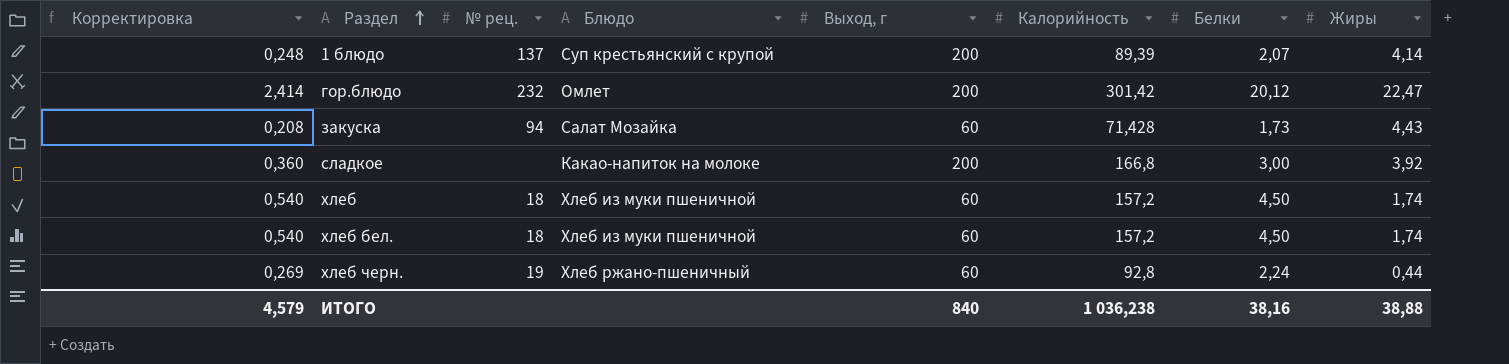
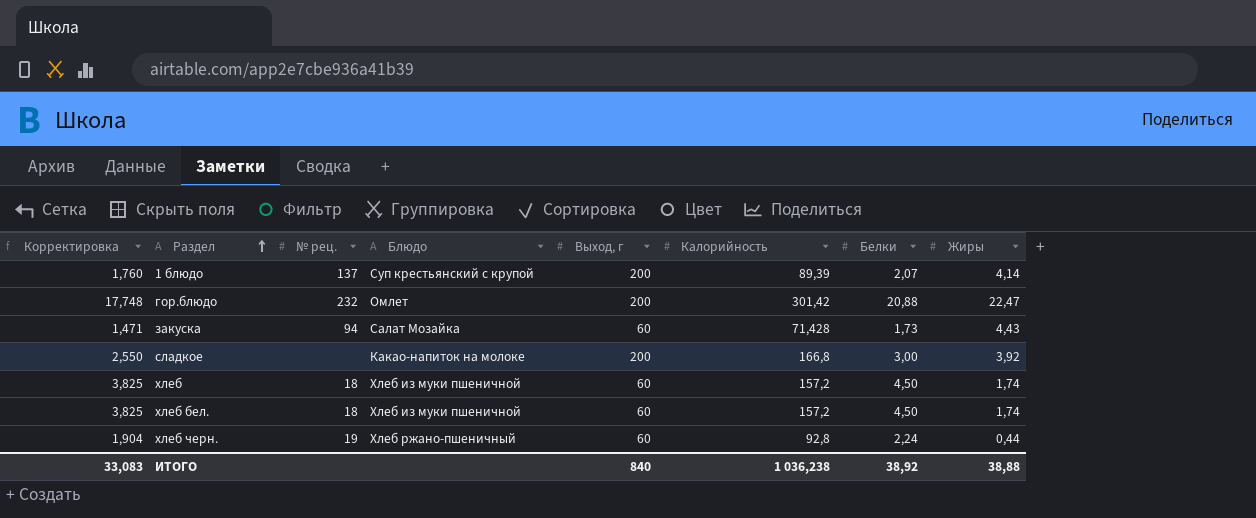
column Корректировка | formula: [Белки] * 0,12 -> [Белки] * 0,85
гор.блюдо | Белки: 20,12 -> 20,88
ИТОГО | Корректировка: 4,579 -> 33,083
ИТОГО | Белки: 38,16 -> 38,92

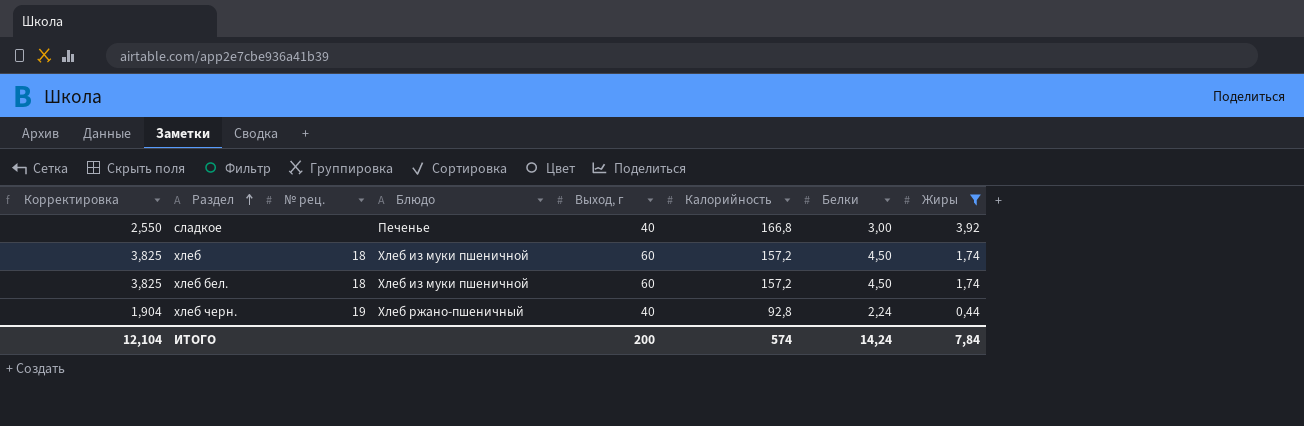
filter: none -> Жиры <= 3,92
сладкое | Блюдо: Какао-напиток на молоке -> Печенье
сладкое | Выход, г: 200 -> 40
хлеб черн. | Выход, г: 60 -> 40
ИТОГО | Корректировка: 33,083 -> 12,104
ИТОГО | Выход, г: 840 -> 200
ИТОГО | Калорийность: 1 036,238 -> 574
ИТОГО | Белки: 38,92 -> 14,24
ИТОГО | Жиры: 38,88 -> 7,84

